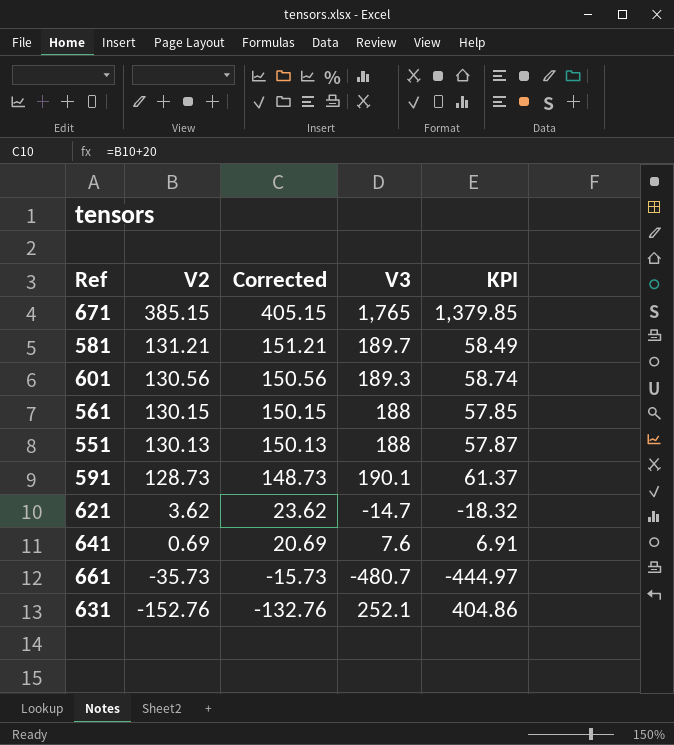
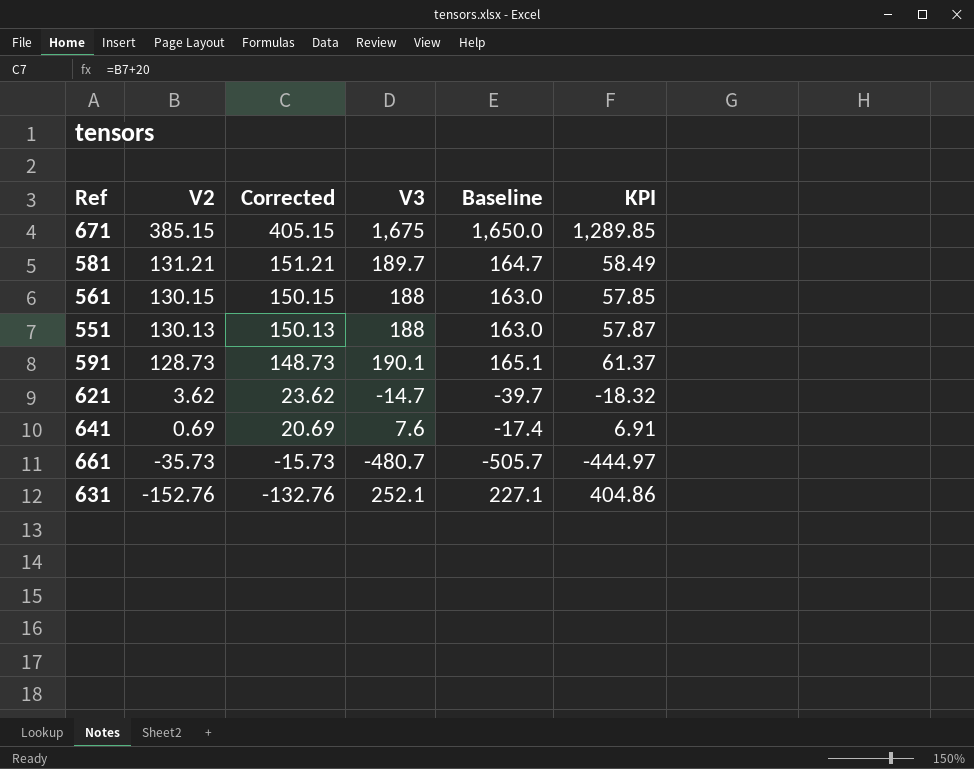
column Baseline | formula: none -> [V3] - 25
row 601: 130.56 | 150.56 | 189.3 | 58.74 -> none
671 | V3: 1,765 -> 1,675
671 | KPI: 1,379.85 -> 1,289.85

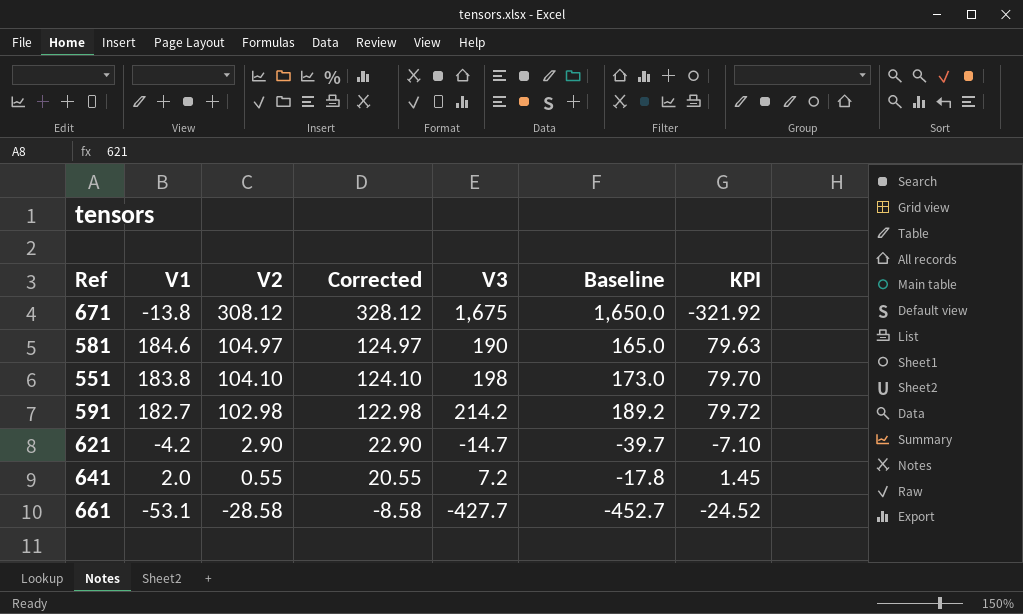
column V1 | position: none -> 2
column KPI | formula: [V3] - [V2] -> [V1] - [V2]
row 561: 130.15 | 150.15 | 188 | 163.0 | 57.85 -> none
row 631: -152.76 | -132.76 | 252.1 | 227.1 | 404.86 -> none
671 | V2: 385.15 -> 308.12
671 | Corrected: 405.15 -> 328.12
581 | V2: 131.21 -> 104.97
581 | Corrected: 151.21 -> 124.97
581 | V3: 189.7 -> 190
581 | Baseline: 164.7 -> 165.0
551 | V2: 130.13 -> 104.10
551 | Corrected: 150.13 -> 124.10
551 | V3: 188 -> 198
551 | Baseline: 163.0 -> 173.0
591 | V2: 128.73 -> 102.98
591 | Corrected: 148.73 -> 122.98
591 | V3: 190.1 -> 214.2
591 | Baseline: 165.1 -> 189.2
621 | V2: 3.62 -> 2.90
621 | Corrected: 23.62 -> 22.90
641 | V2: 0.69 -> 0.55
641 | Corrected: 20.69 -> 20.55
641 | V3: 7.6 -> 7.2
641 | Baseline: -17.4 -> -17.8
661 | V2: -35.73 -> -28.58
661 | Corrected: -15.73 -> -8.58
661 | V3: -480.7 -> -427.7
661 | Baseline: -505.7 -> -452.7

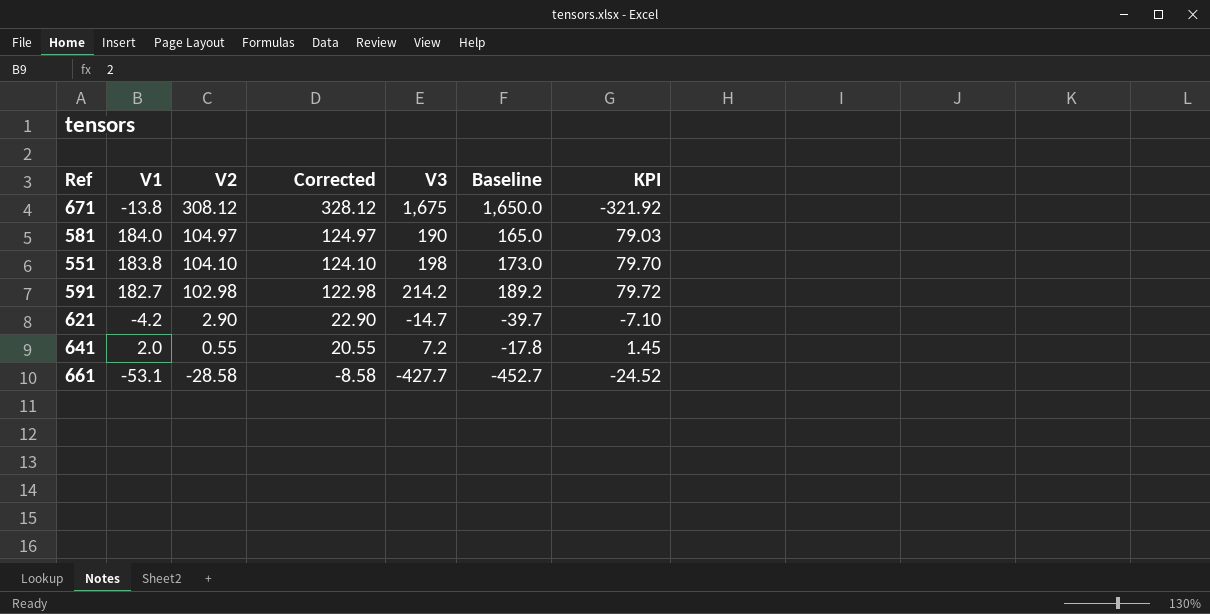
581 | V1: 184.6 -> 184.0
581 | KPI: 79.63 -> 79.03

